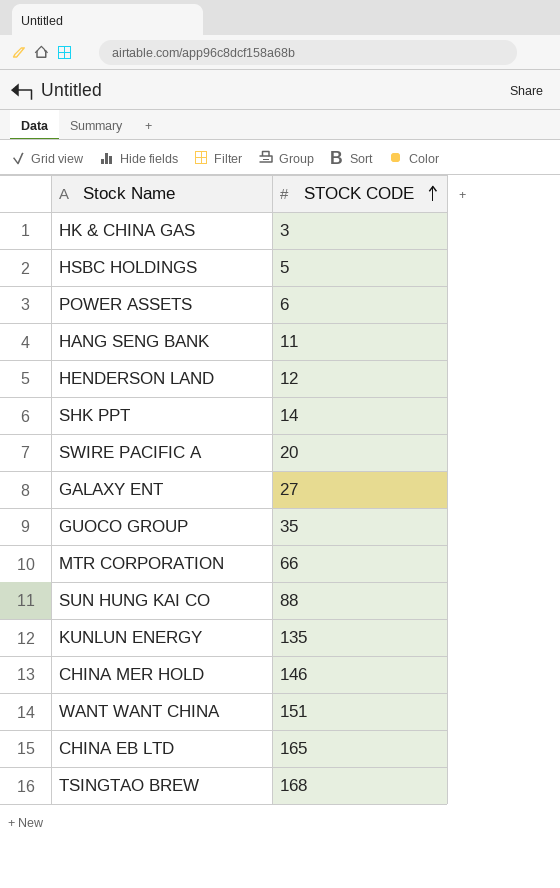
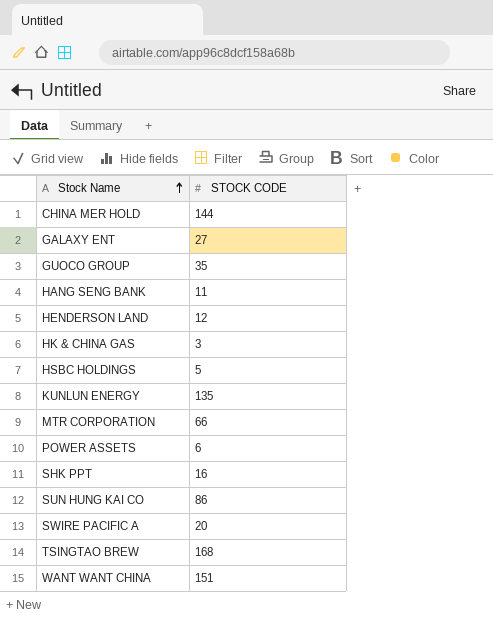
row order: STOCK CODE ascending -> Stock Name ascending
row CHINA EB LTD: 165 -> none
CHINA MER HOLD | STOCK CODE: 146 -> 144
SHK PPT | STOCK CODE: 14 -> 16
SUN HUNG KAI CO | STOCK CODE: 88 -> 86

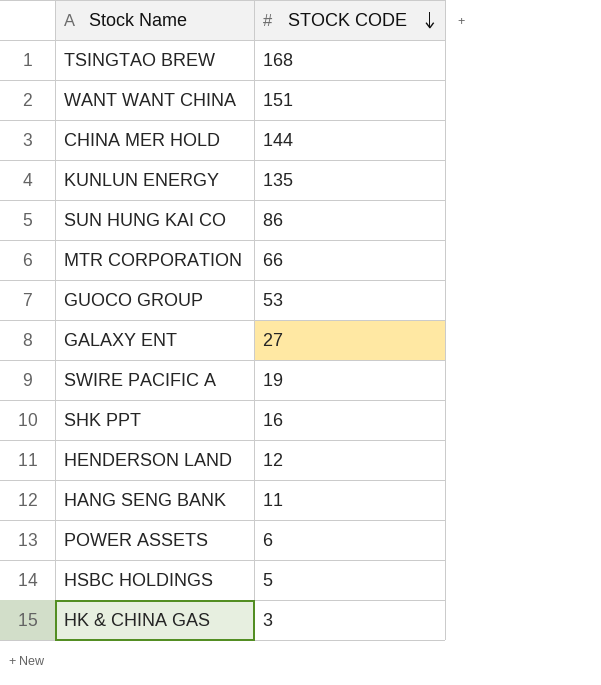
row order: Stock Name ascending -> STOCK CODE descending
GUOCO GROUP | STOCK CODE: 35 -> 53
SWIRE PACIFIC A | STOCK CODE: 20 -> 19

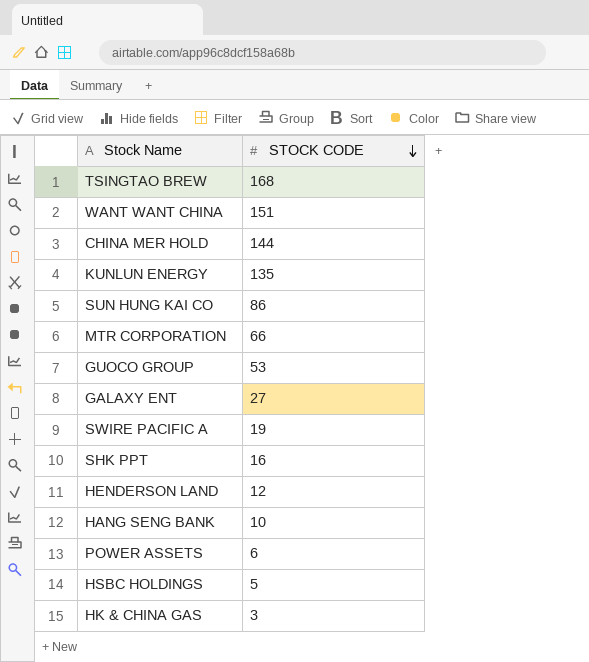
HANG SENG BANK | STOCK CODE: 11 -> 10

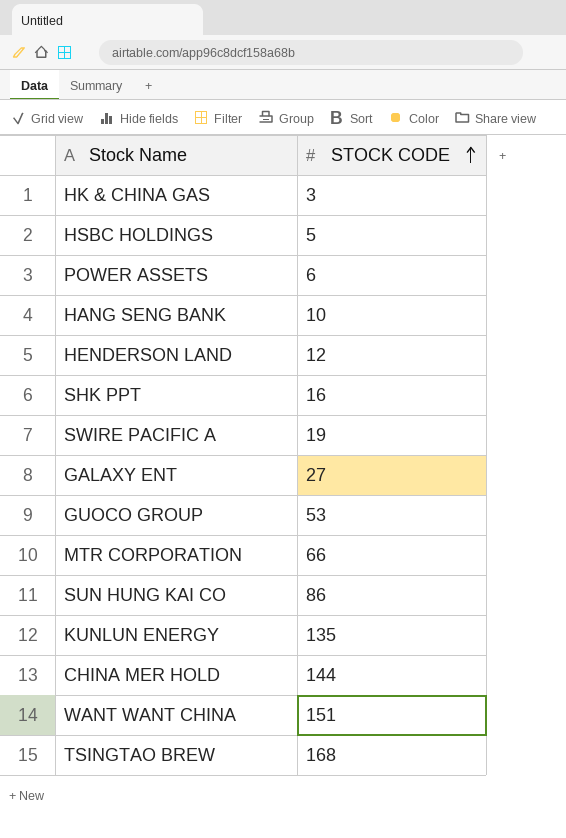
row order: STOCK CODE descending -> STOCK CODE ascending

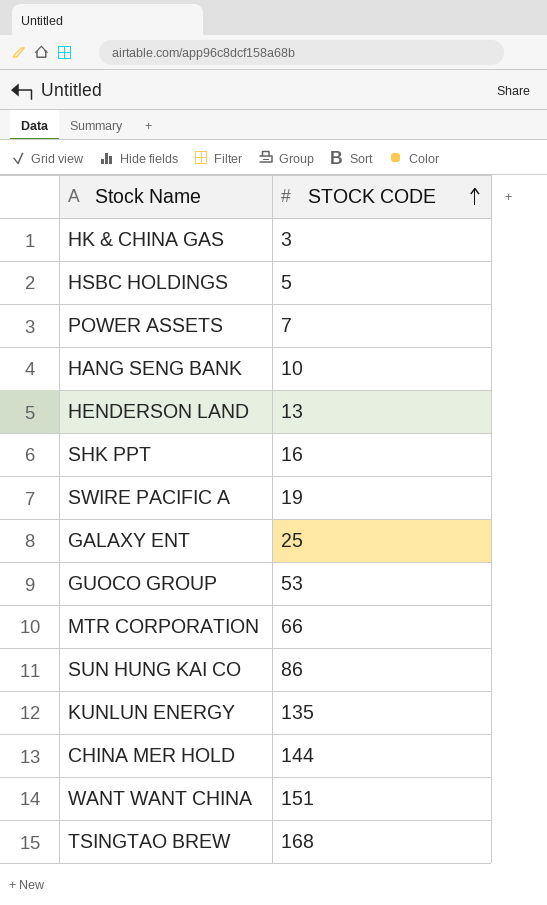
POWER ASSETS | STOCK CODE: 6 -> 7
HENDERSON LAND | STOCK CODE: 12 -> 13
GALAXY ENT | STOCK CODE: 27 -> 25

